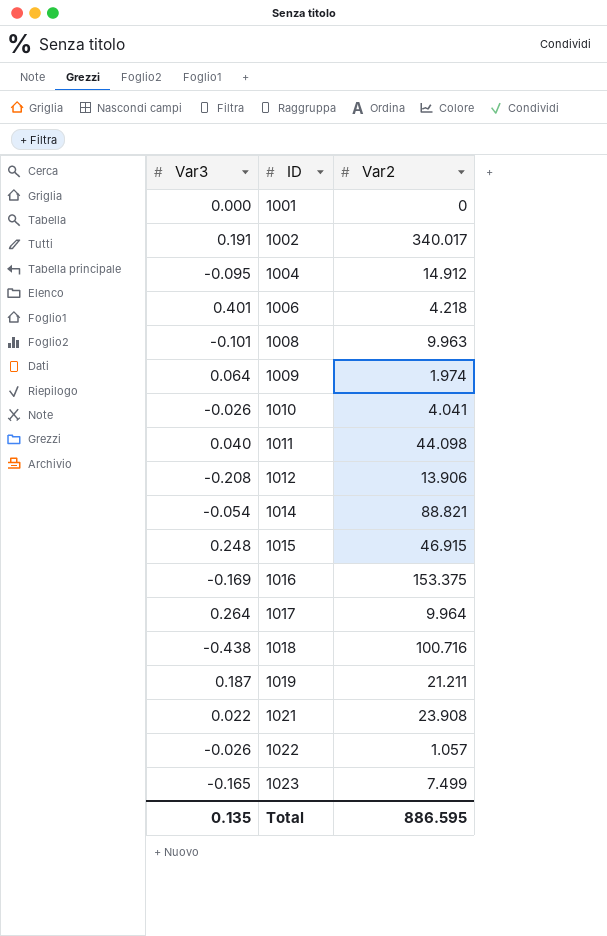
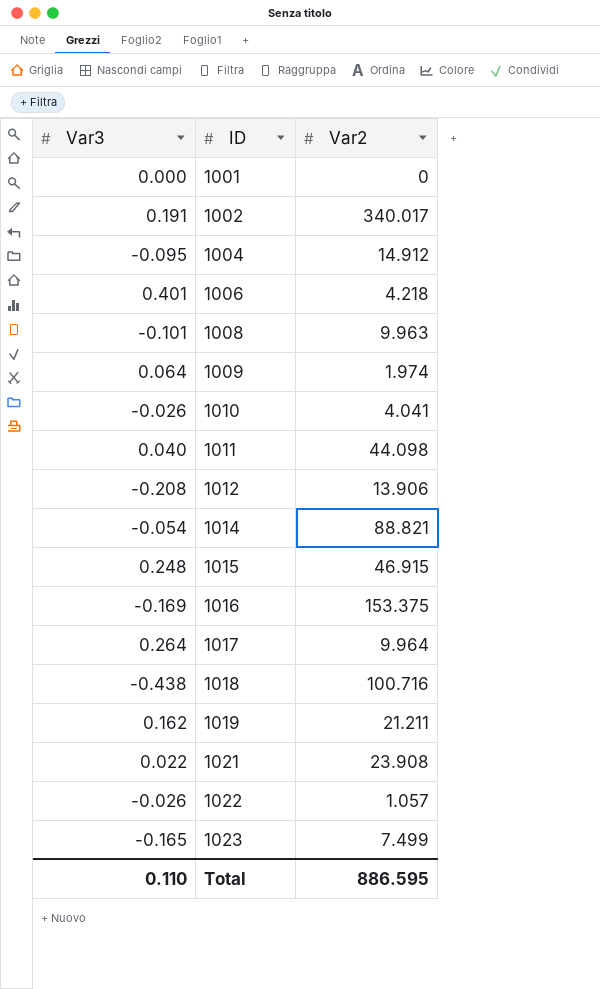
1019 | Var3: 0.187 -> 0.162
Total | Var3: 0.135 -> 0.110

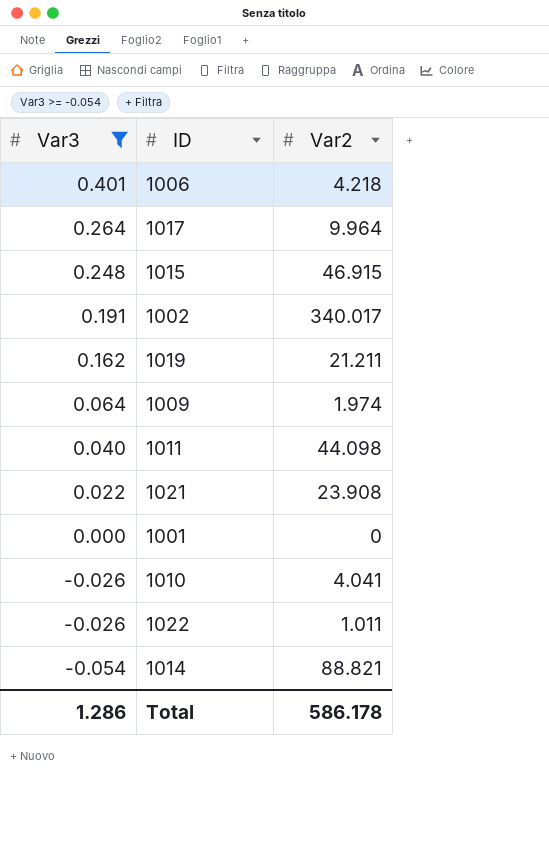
filter: none -> Var3 >= -0.054
row order: ID ascending -> Var3 descending
1022 | Var2: 1.057 -> 1.011
Total | Var3: 0.110 -> 1.286
Total | Var2: 886.595 -> 586.178

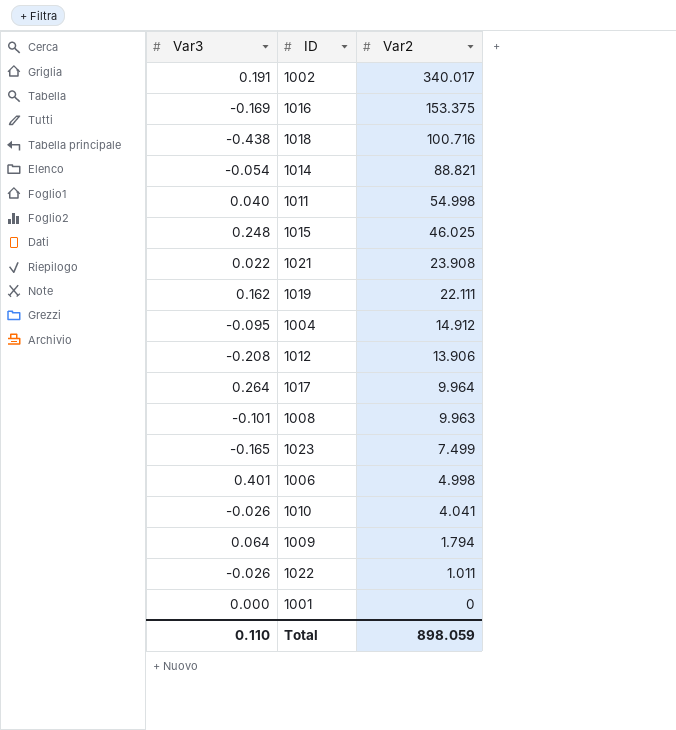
filter: Var3 >= -0.054 -> none
row order: Var3 descending -> Var2 descending
1011 | Var2: 44.098 -> 54.998
1015 | Var2: 46.915 -> 46.025
1019 | Var2: 21.211 -> 22.111
1006 | Var2: 4.218 -> 4.998
1009 | Var2: 1.974 -> 1.794
Total | Var3: 1.286 -> 0.110
Total | Var2: 586.178 -> 898.059

